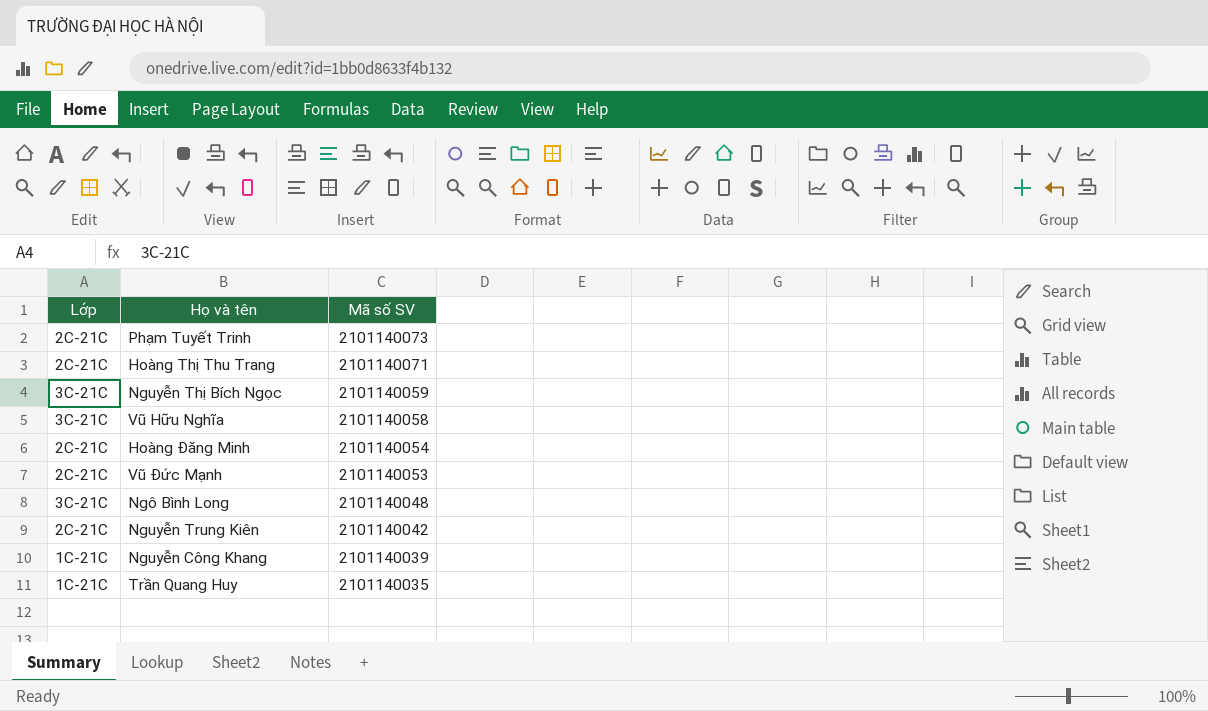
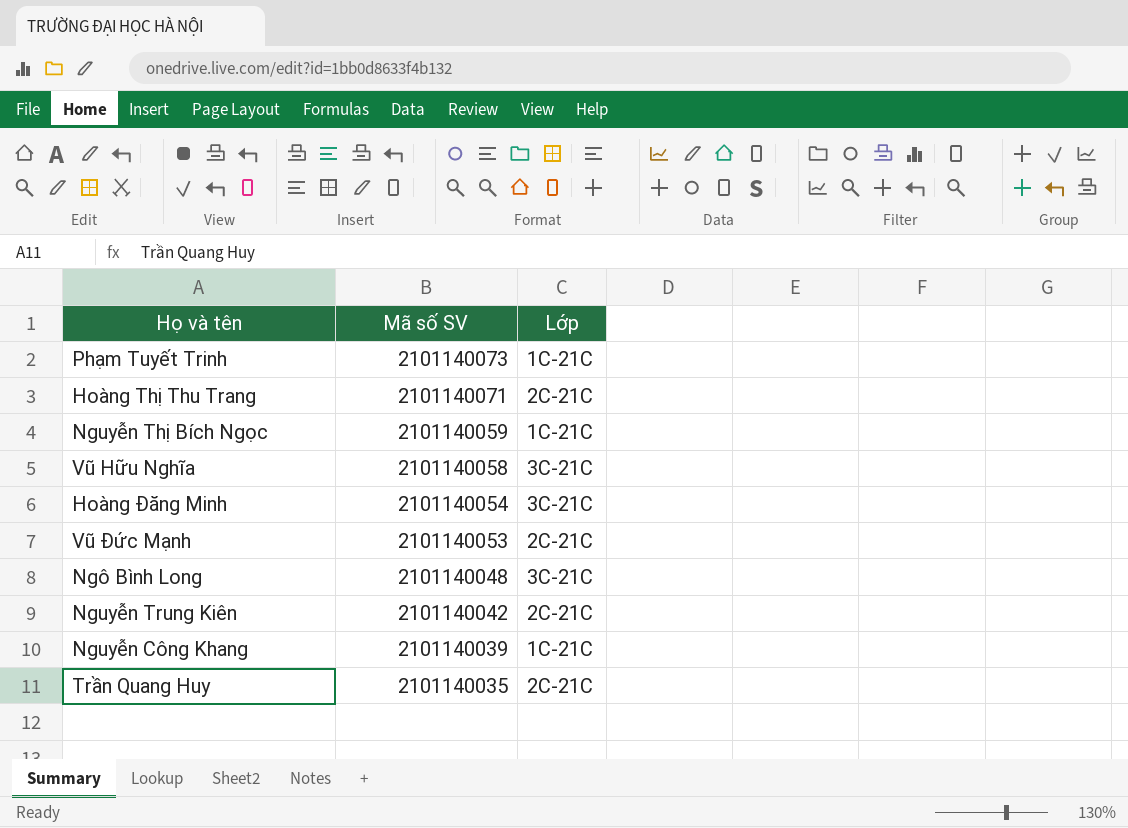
column Lớp | position: 1 -> 3
Phạm Tuyết Trinh | Lớp: 2C-21C -> 1C-21C
Nguyễn Thị Bích Ngọc | Lớp: 3C-21C -> 1C-21C
Hoàng Đăng Minh | Lớp: 2C-21C -> 3C-21C
Trần Quang Huy | Lớp: 1C-21C -> 2C-21C

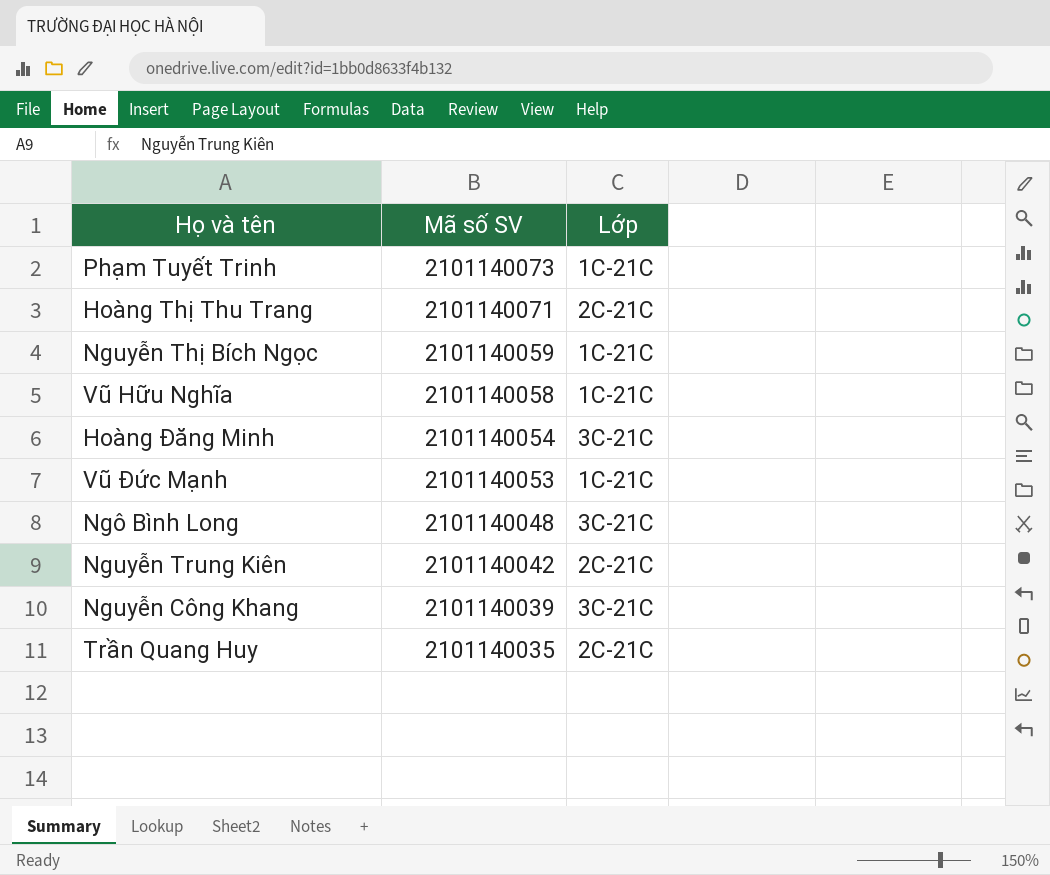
Vũ Hữu Nghĩa | Lớp: 3C-21C -> 1C-21C
Vũ Đức Mạnh | Lớp: 2C-21C -> 1C-21C
Nguyễn Công Khang | Lớp: 1C-21C -> 3C-21C

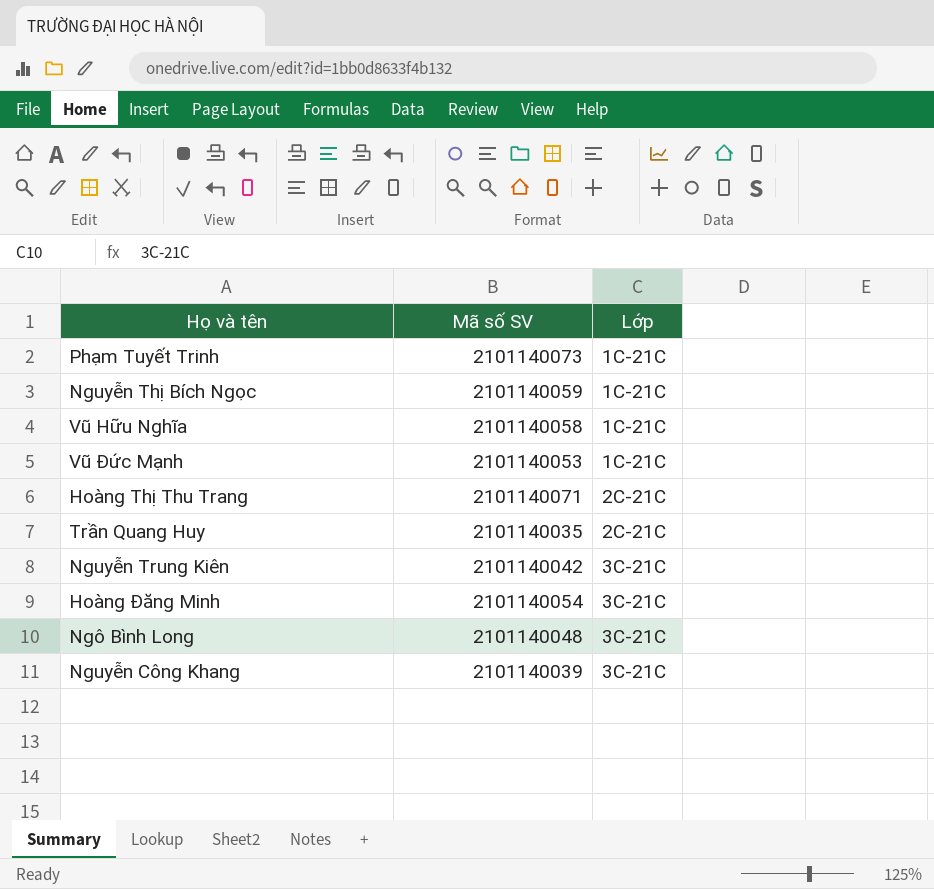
row order: Mã số SV descending -> Lớp ascending
Nguyễn Trung Kiên | Lớp: 2C-21C -> 3C-21C

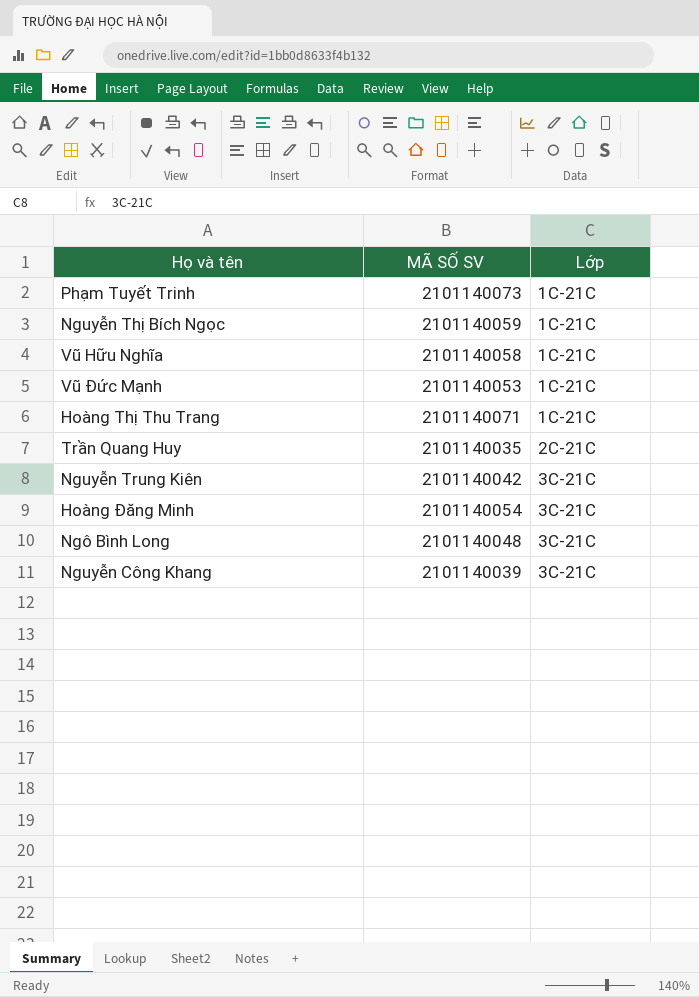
column name: Mã số SV -> MÃ SỐ SV
Hoàng Thị Thu Trang | Lớp: 2C-21C -> 1C-21C

